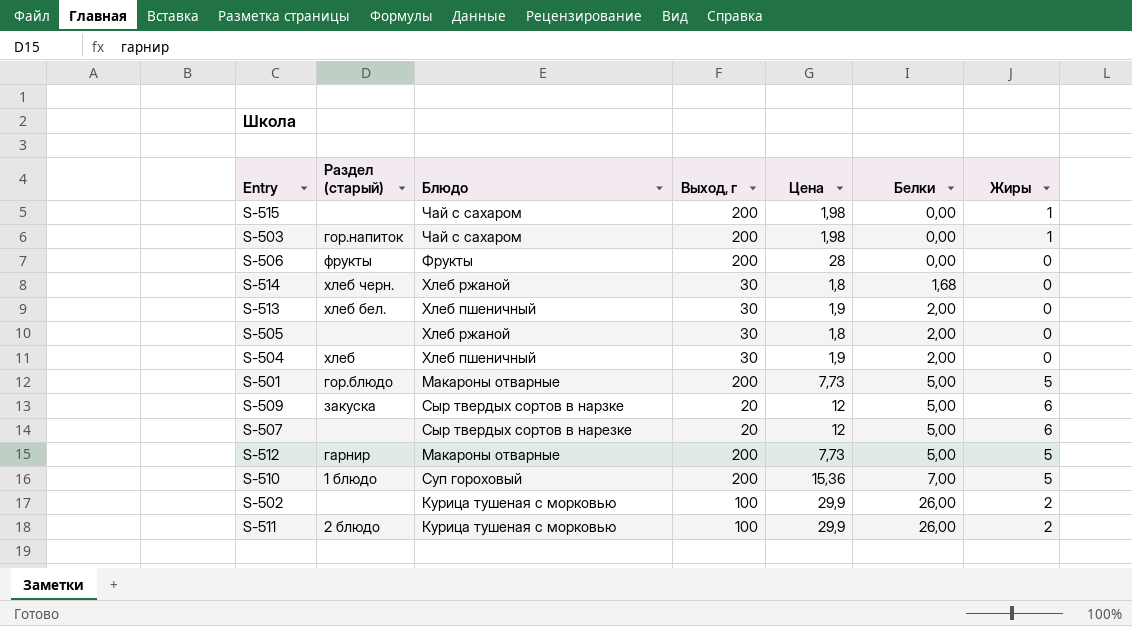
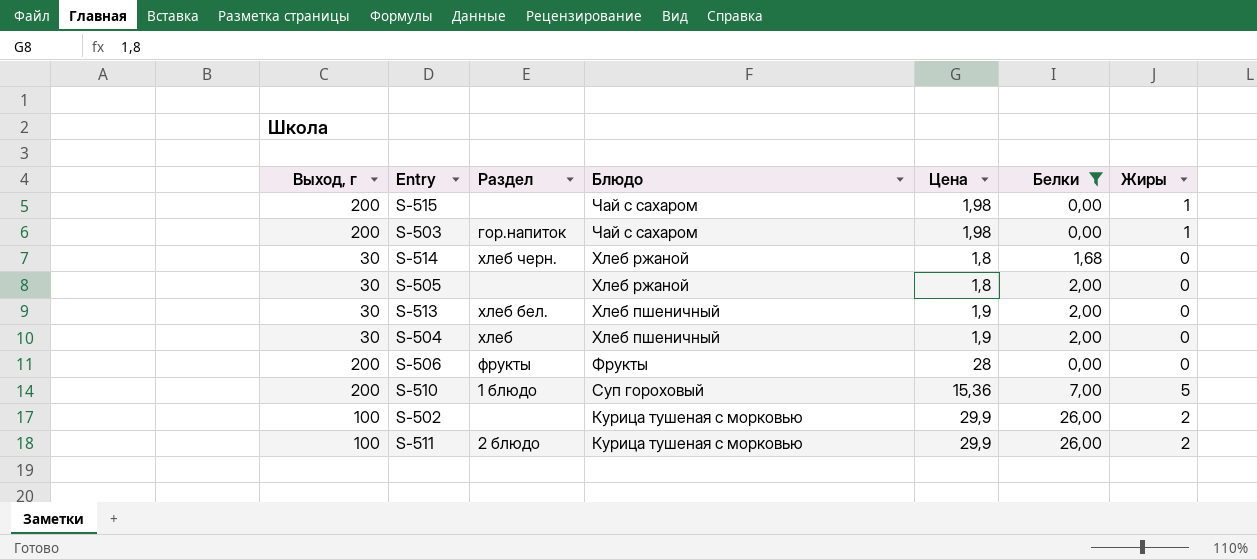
filter: none -> Белки != 5,00
row order: Белки ascending -> Блюдо descending
column Выход, г | position: 4 -> 1
column name: Раздел (старый) -> Раздел

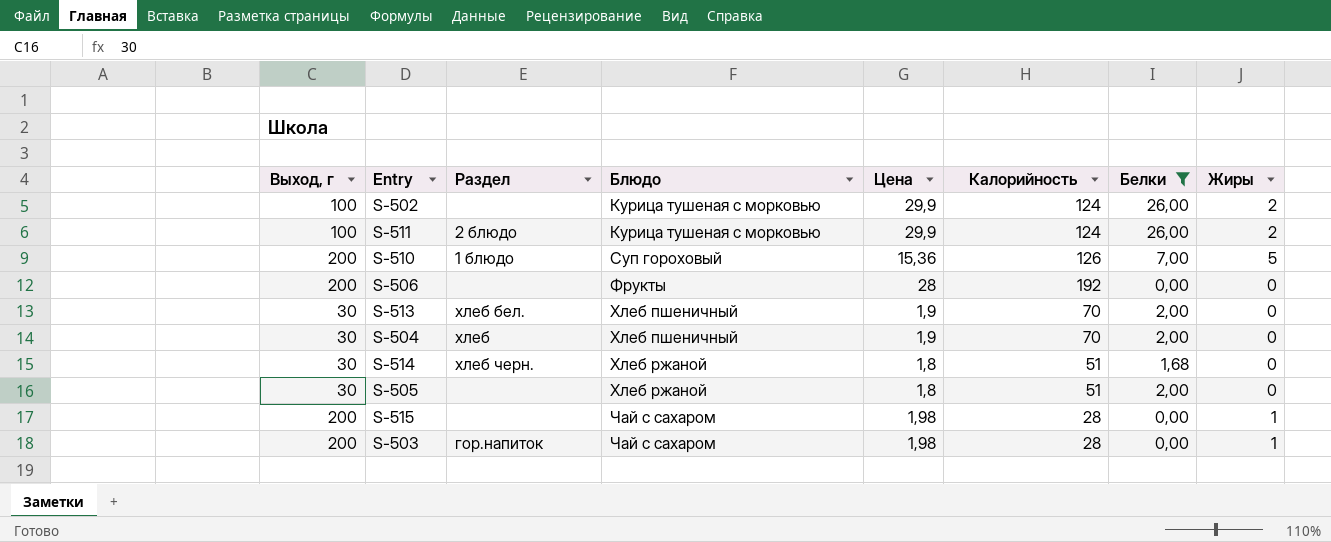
row order: Блюдо descending -> Блюдо ascending
column Калорийность | position: none -> 6
S-506 | Раздел: фрукты -> none

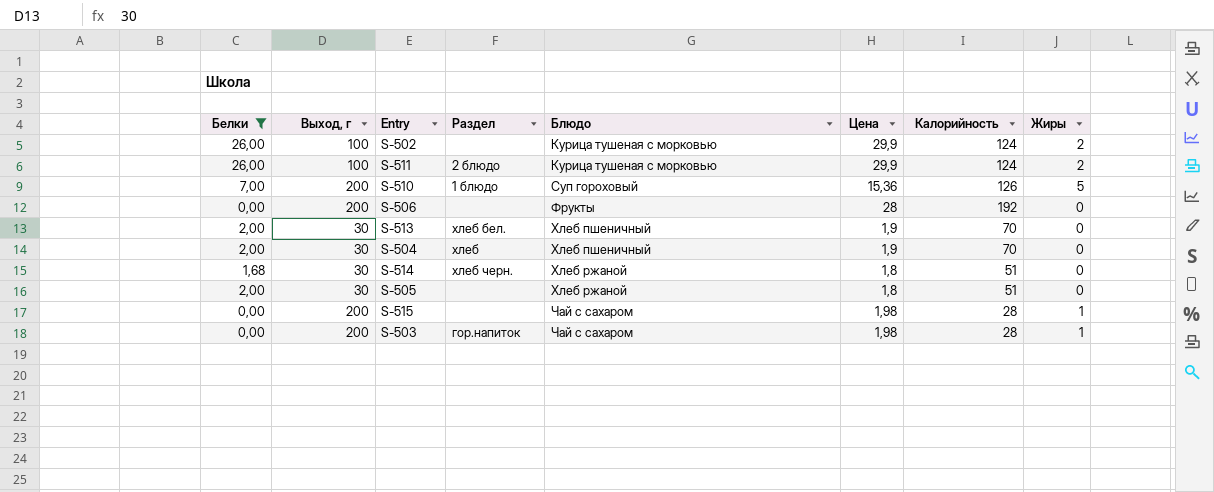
column Белки | position: 7 -> 1

